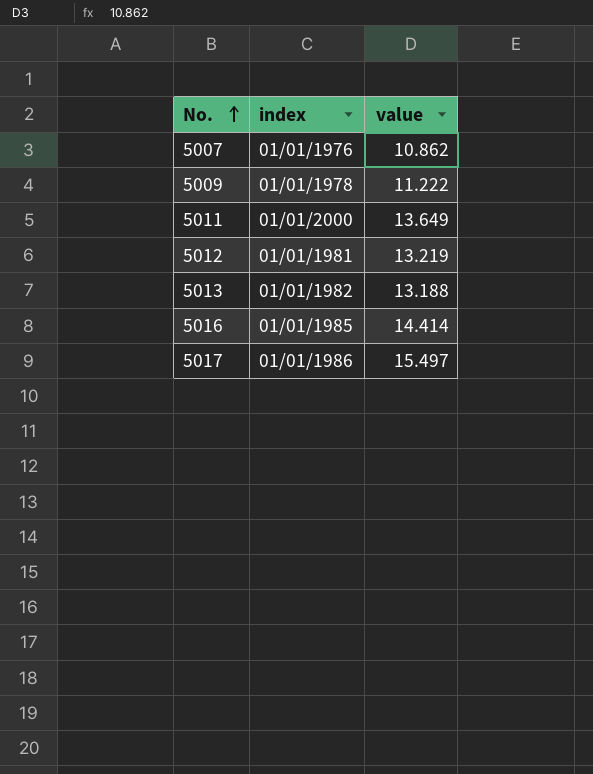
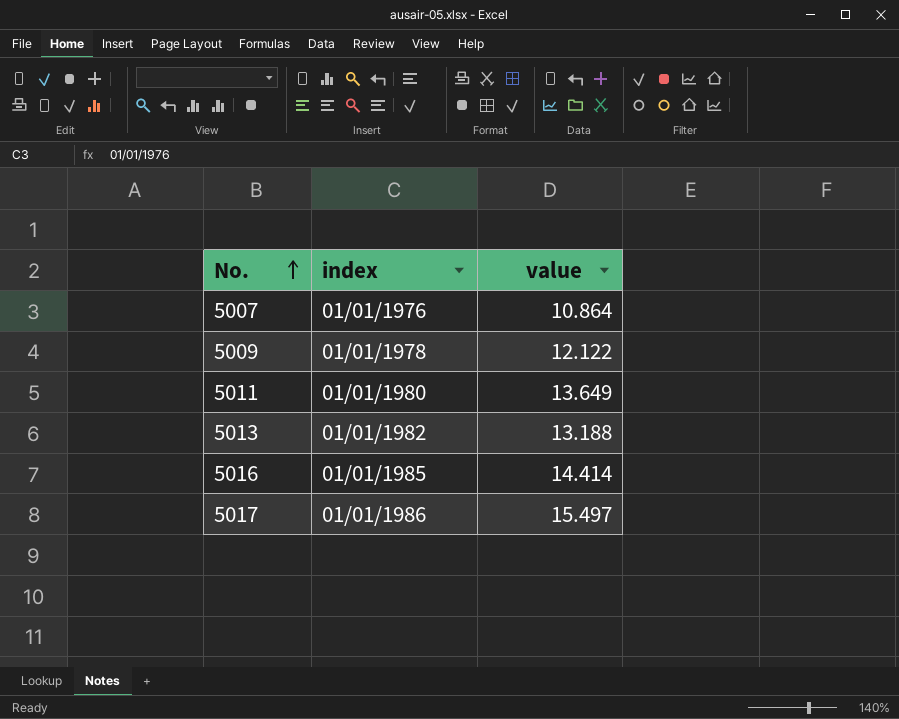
row 5012: 01/01/1981 | 13.219 -> none
5007 | value: 10.862 -> 10.864
5009 | value: 11.222 -> 12.122
5011 | index: 01/01/2000 -> 01/01/1980

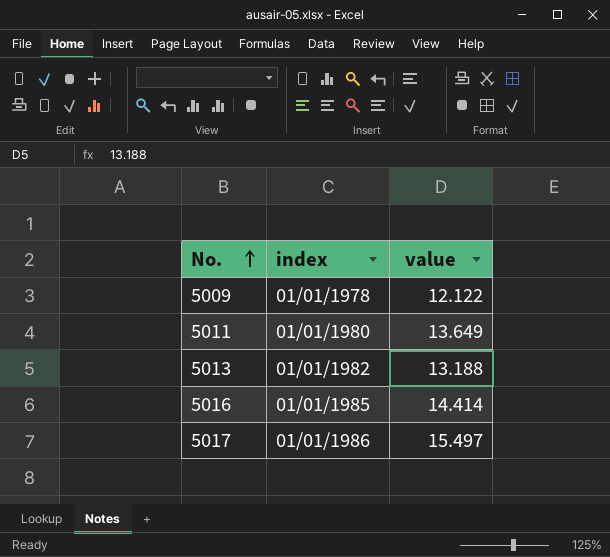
row 5007: 01/01/1976 | 10.864 -> none

